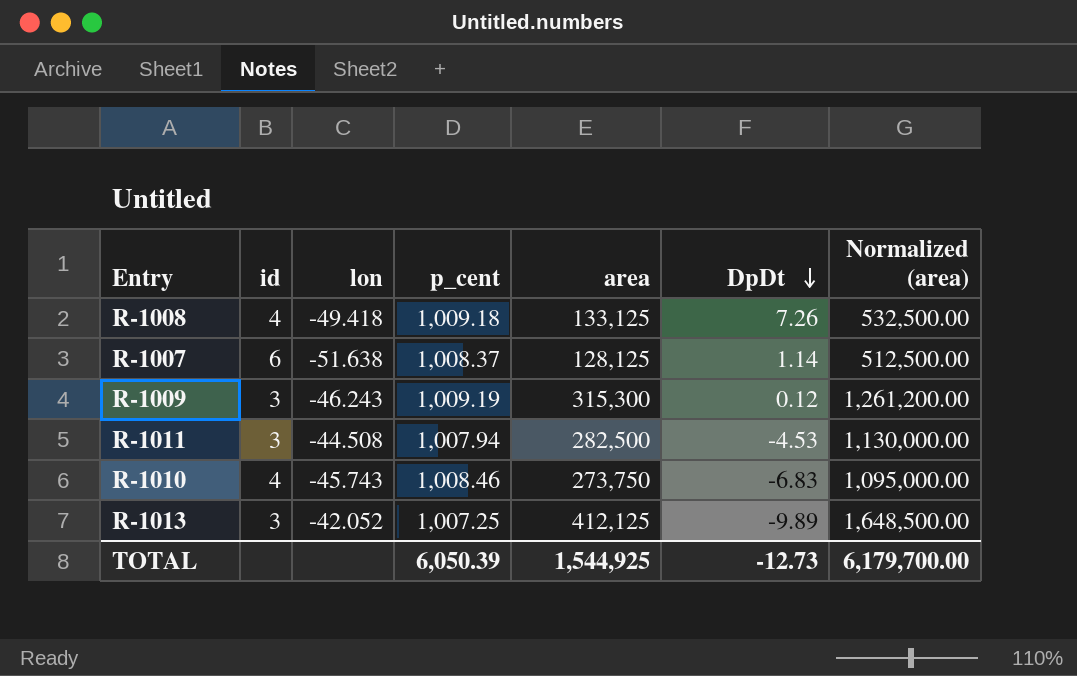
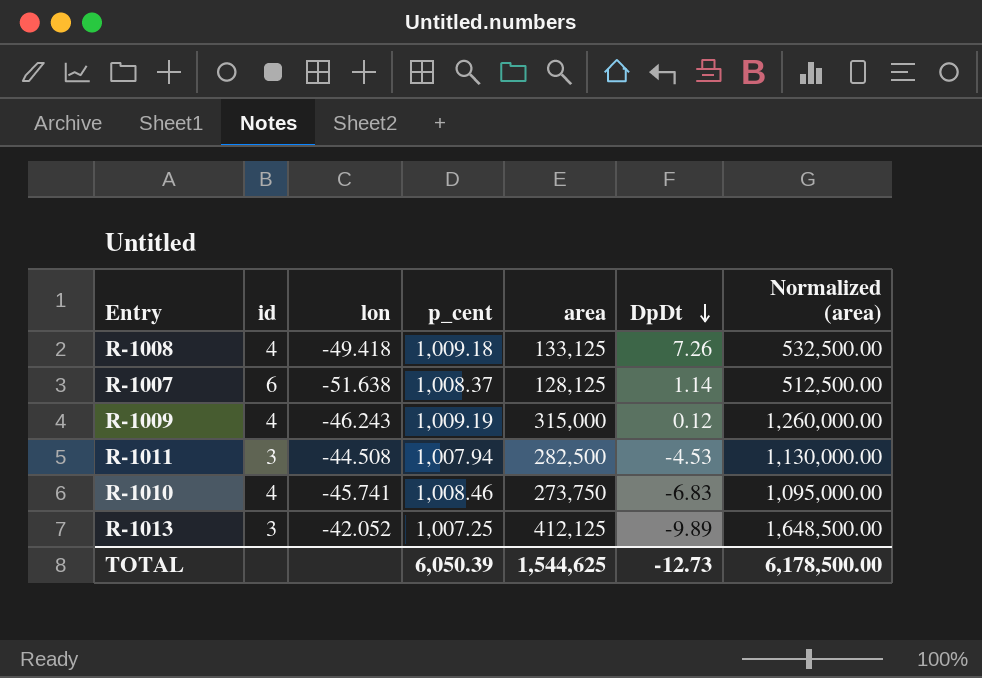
R-1009 | id: 3 -> 4
R-1009 | area: 315,300 -> 315,000
R-1009 | Normalized (area): 1,261,200.00 -> 1,260,000.00
R-1010 | lon: -45.743 -> -45.741
TOTAL | area: 1,544,925 -> 1,544,625
TOTAL | Normalized (area): 6,179,700.00 -> 6,178,500.00

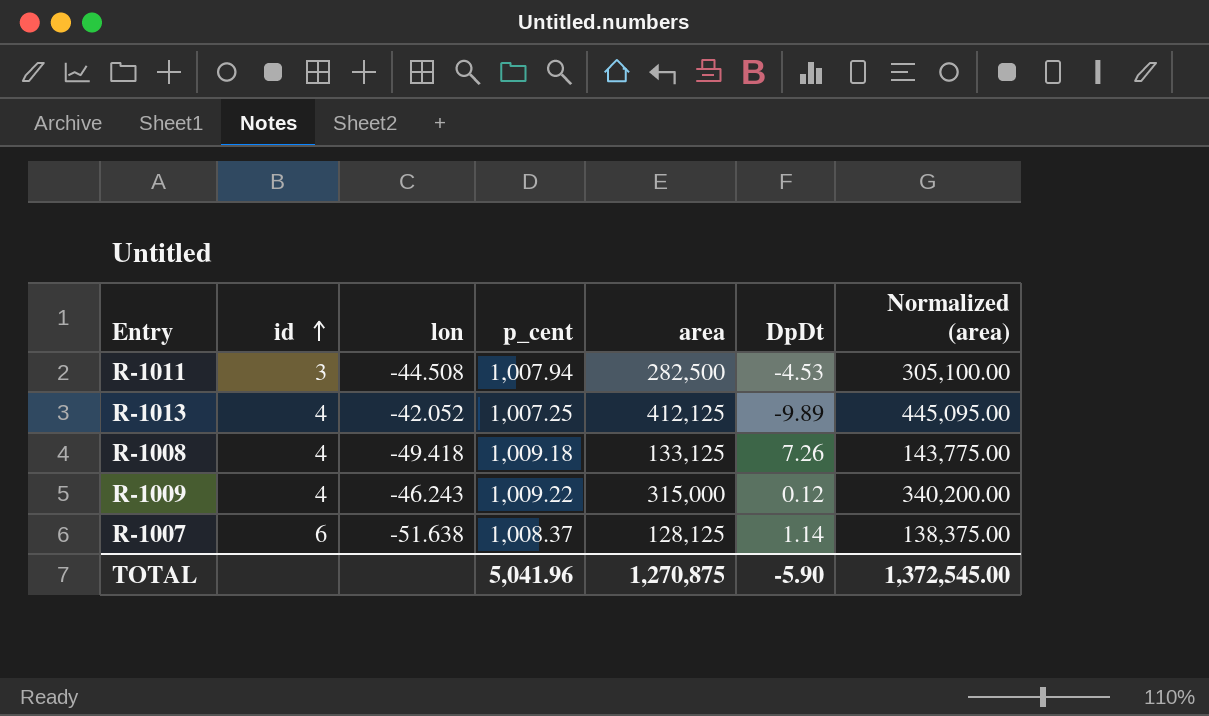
row order: DpDt descending -> id ascending
column Normalized (area) | formula: [area] * 4 -> [area] * 1.08
row R-1010: 4 | -45.741 | 1,008.46 | 273,750 | -6.83 | 1,095,000.00 -> none
R-1013 | id: 3 -> 4
R-1009 | p_cent: 1,009.19 -> 1,009.22
TOTAL | p_cent: 6,050.39 -> 5,041.96
TOTAL | area: 1,544,625 -> 1,270,875
TOTAL | DpDt: -12.73 -> -5.90
TOTAL | Normalized (area): 6,178,500.00 -> 1,372,545.00

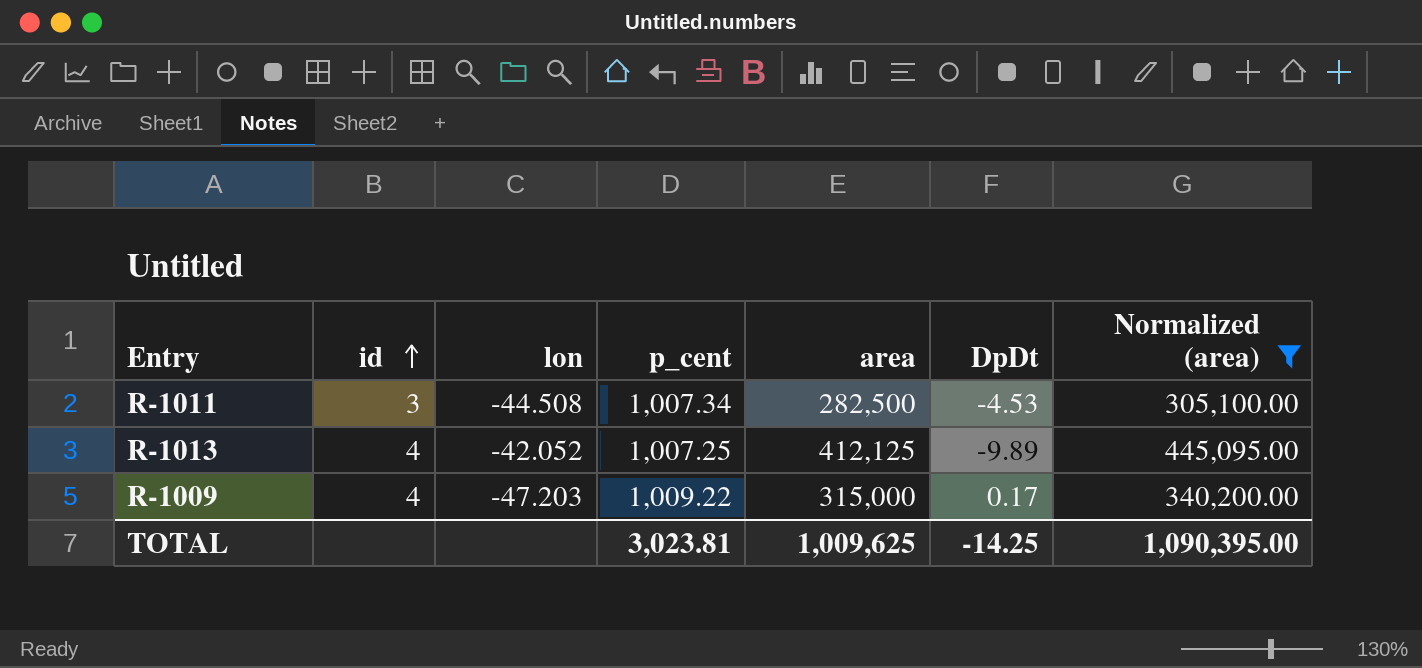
filter: none -> Normalized (area) >= 305,100.00
R-1011 | p_cent: 1,007.94 -> 1,007.34
R-1009 | lon: -46.243 -> -47.203
R-1009 | DpDt: 0.12 -> 0.17
TOTAL | p_cent: 5,041.96 -> 3,023.81
TOTAL | area: 1,270,875 -> 1,009,625
TOTAL | DpDt: -5.90 -> -14.25
TOTAL | Normalized (area): 1,372,545.00 -> 1,090,395.00

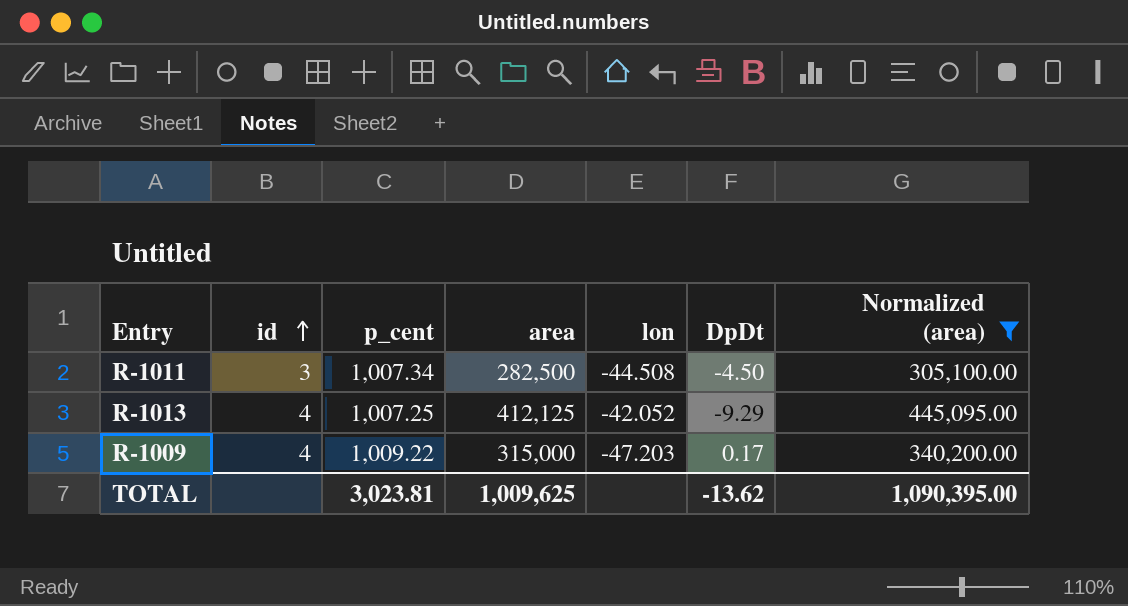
column lon | position: 3 -> 5
R-1011 | DpDt: -4.53 -> -4.50
R-1013 | DpDt: -9.89 -> -9.29
TOTAL | DpDt: -14.25 -> -13.62

